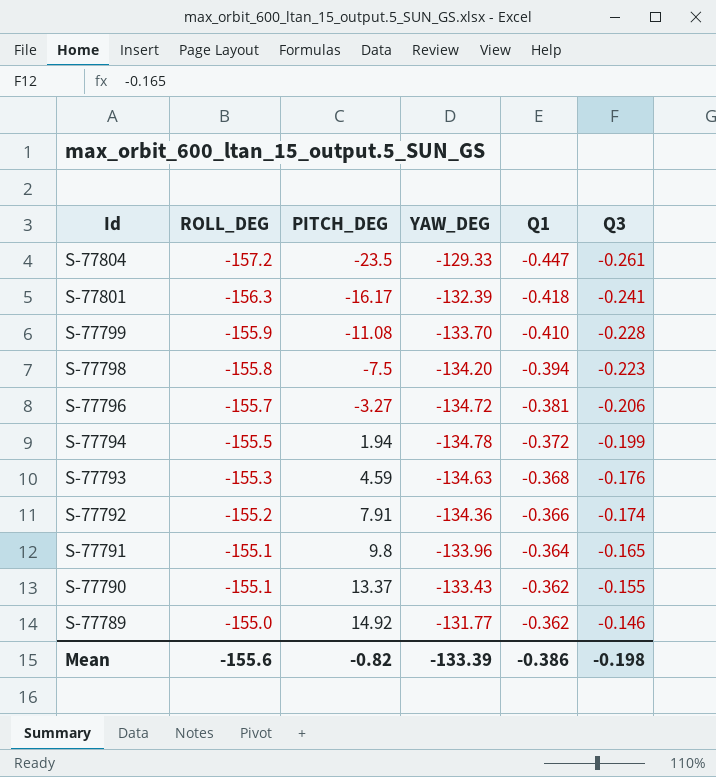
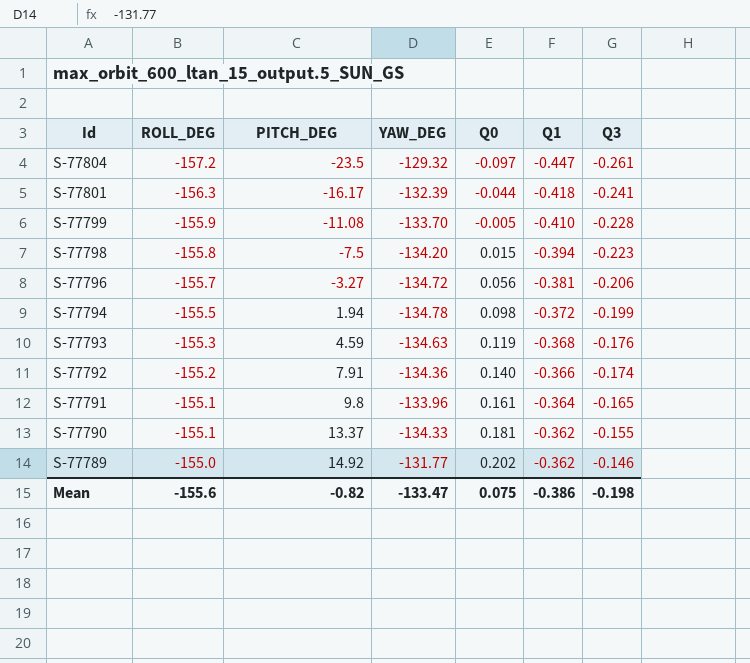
column Q0 | position: none -> 5
S-77804 | YAW_DEG: -129.33 -> -129.32
S-77790 | YAW_DEG: -133.43 -> -134.33
Mean | YAW_DEG: -133.39 -> -133.47

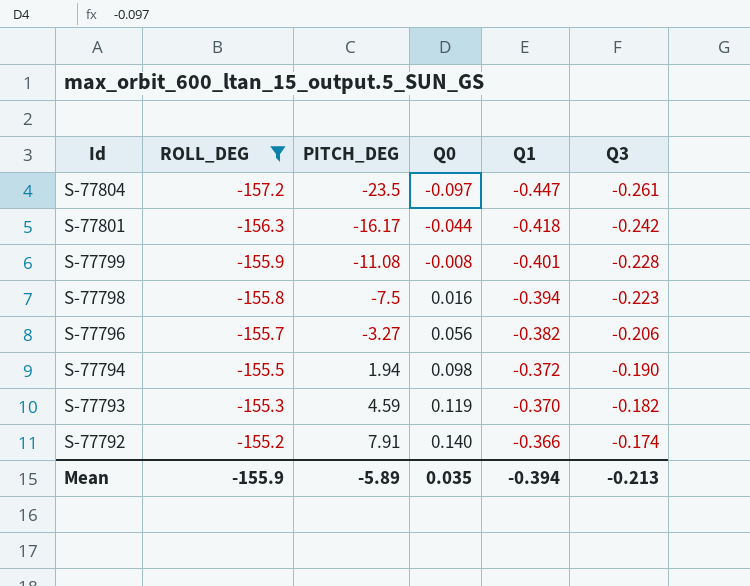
filter: none -> ROLL_DEG <= -155.2
column YAW_DEG | position: 4 -> none
S-77801 | Q3: -0.241 -> -0.242
S-77799 | Q0: -0.005 -> -0.008
S-77799 | Q1: -0.410 -> -0.401
S-77798 | Q0: 0.015 -> 0.016
S-77796 | Q1: -0.381 -> -0.382
S-77794 | Q3: -0.199 -> -0.190
S-77793 | Q1: -0.368 -> -0.370
S-77793 | Q3: -0.176 -> -0.182
Mean | ROLL_DEG: -155.6 -> -155.9
Mean | PITCH_DEG: -0.82 -> -5.89
Mean | Q0: 0.075 -> 0.035
Mean | Q1: -0.386 -> -0.394
Mean | Q3: -0.198 -> -0.213

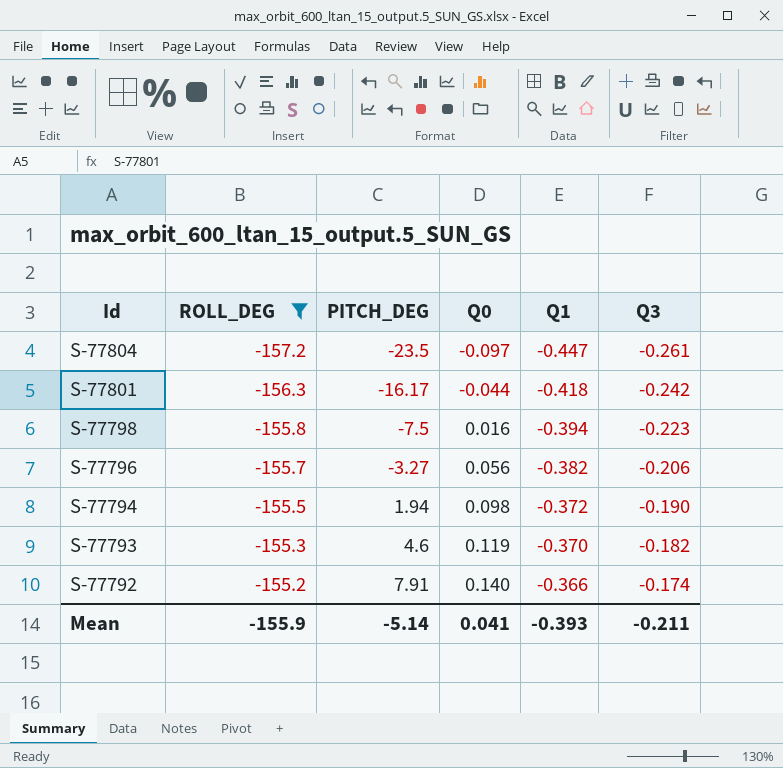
row S-77799: -155.9 | -11.08 | -0.008 | -0.401 | -0.228 -> none
S-77793 | PITCH_DEG: 4.59 -> 4.6
Mean | PITCH_DEG: -5.89 -> -5.14
Mean | Q0: 0.035 -> 0.041
Mean | Q1: -0.394 -> -0.393
Mean | Q3: -0.213 -> -0.211

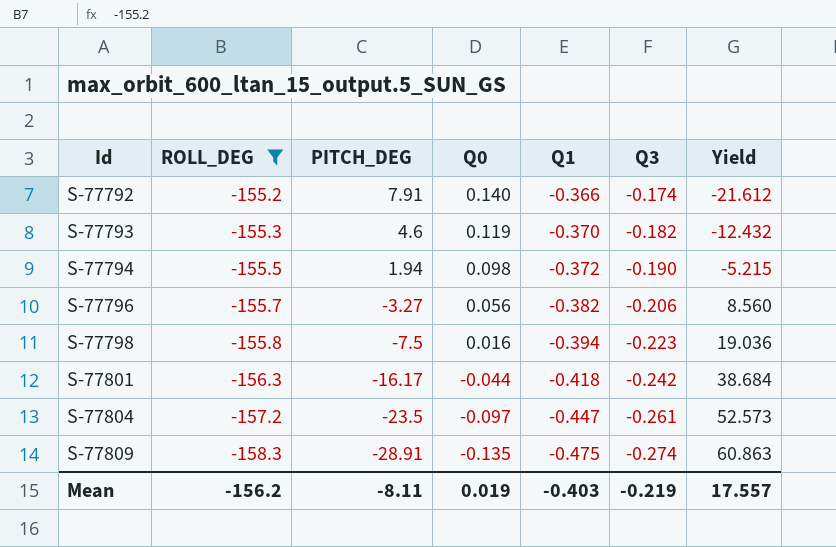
row order: Id descending -> Id ascending
column Yield | formula: none -> [PITCH_DEG] / [Q1]
row S-77809: none -> -158.3 | -28.91 | -0.135 | -0.475 | -0.274 | 60.863
Mean | ROLL_DEG: -155.9 -> -156.2
Mean | PITCH_DEG: -5.14 -> -8.11
Mean | Q0: 0.041 -> 0.019
Mean | Q1: -0.393 -> -0.403
Mean | Q3: -0.211 -> -0.219

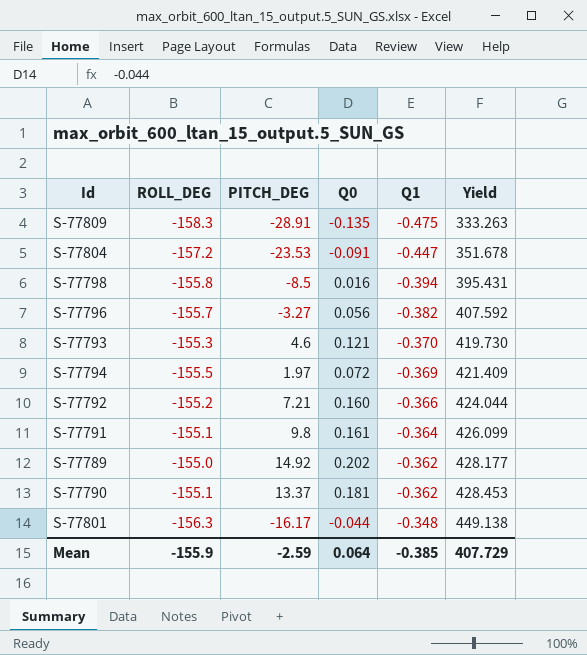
filter: ROLL_DEG <= -155.2 -> none
row order: Id ascending -> Q1 ascending
column Q3 | position: 6 -> none
column Yield | formula: [PITCH_DEG] / [Q1] -> [ROLL_DEG] / [Q1]
S-77804 | PITCH_DEG: -23.5 -> -23.53
S-77804 | Q0: -0.097 -> -0.091
S-77798 | PITCH_DEG: -7.5 -> -8.5
S-77793 | Q0: 0.119 -> 0.121
S-77794 | PITCH_DEG: 1.94 -> 1.97
S-77794 | Q0: 0.098 -> 0.072
S-77794 | Q1: -0.372 -> -0.369
S-77792 | PITCH_DEG: 7.91 -> 7.21
S-77792 | Q0: 0.140 -> 0.160
S-77801 | Q1: -0.418 -> -0.348
Mean | ROLL_DEG: -156.2 -> -155.9
Mean | PITCH_DEG: -8.11 -> -2.59
Mean | Q0: 0.019 -> 0.064
Mean | Q1: -0.403 -> -0.385
Mean | Yield: 17.557 -> 407.729

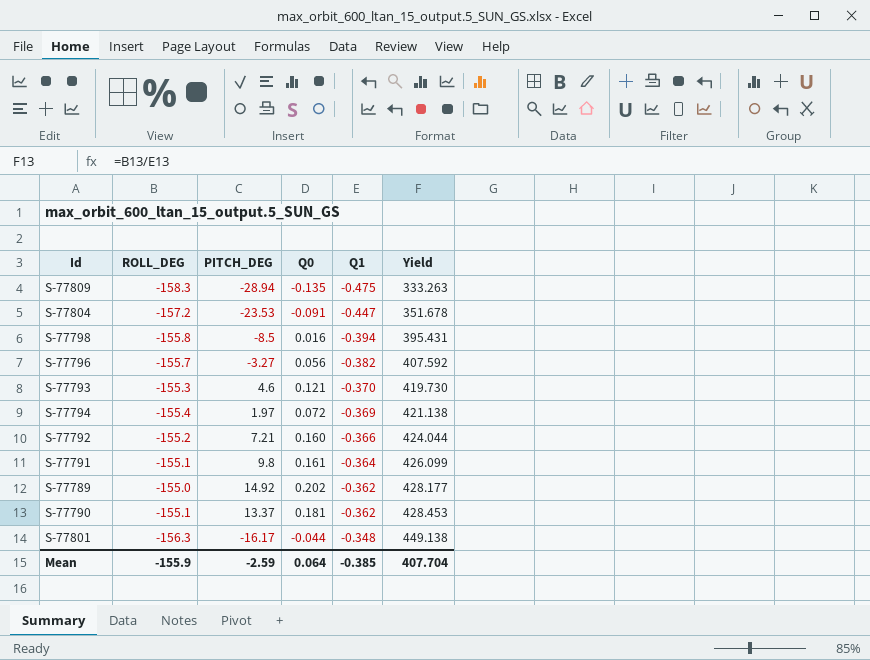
S-77809 | PITCH_DEG: -28.91 -> -28.94
S-77794 | ROLL_DEG: -155.5 -> -155.4
S-77794 | Yield: 421.409 -> 421.138
Mean | Yield: 407.729 -> 407.704

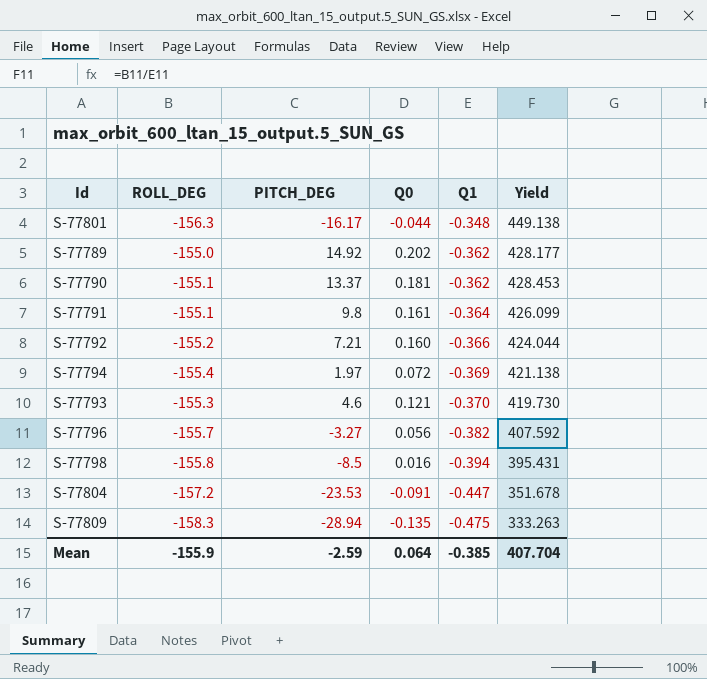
row order: Q1 ascending -> Q1 descending

